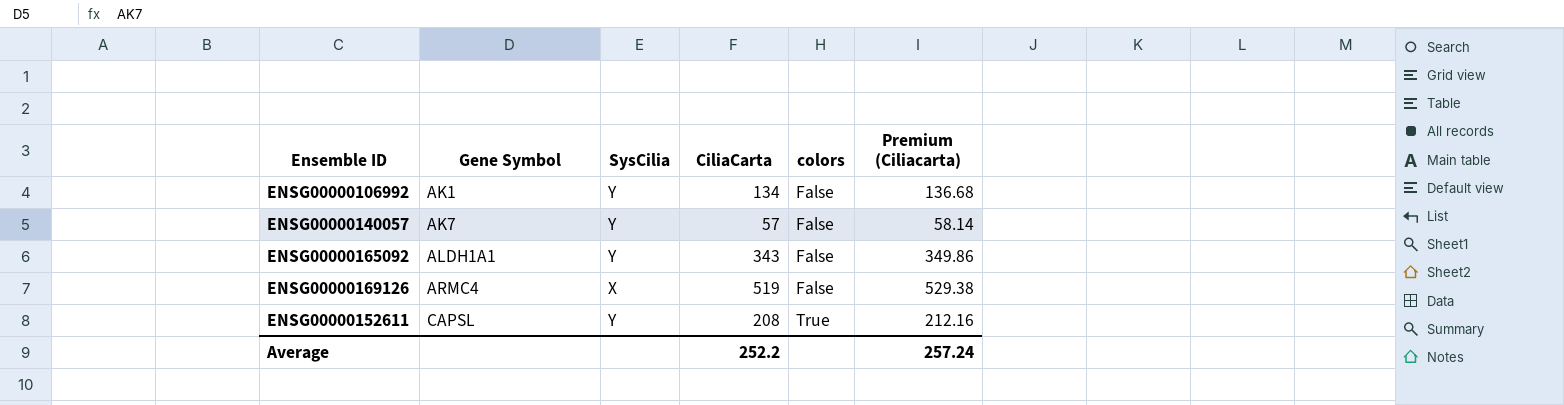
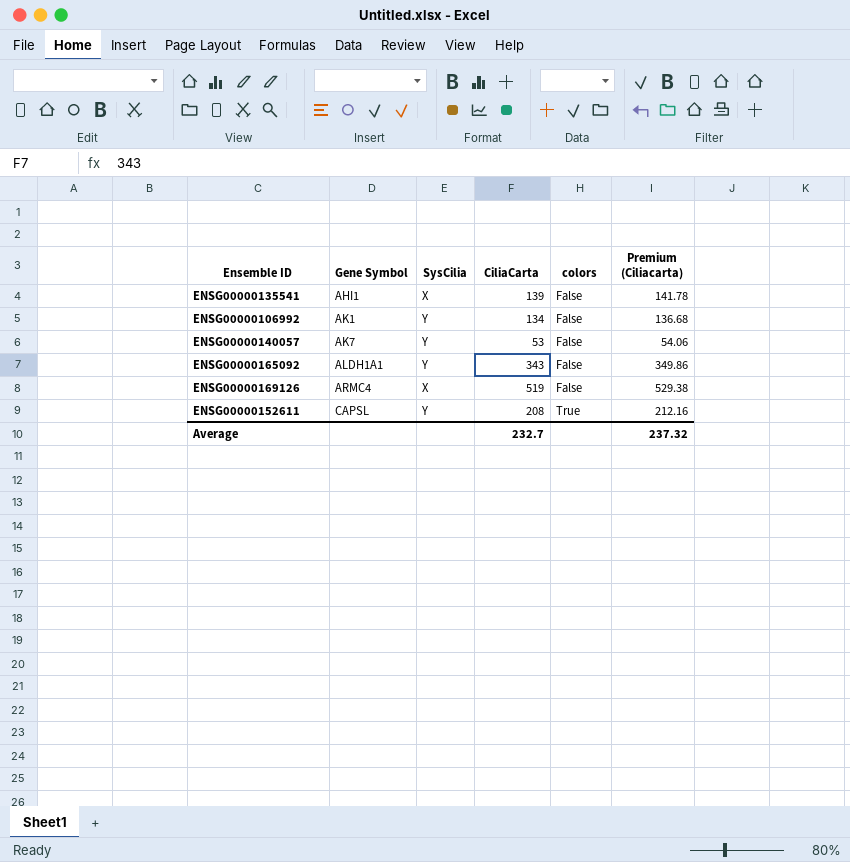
row ENSG00000135541: none -> AHI1 | X | 139 | False | 141.78
ENSG00000140057 | CiliaCarta: 57 -> 53
ENSG00000140057 | Premium (Ciliacarta): 58.14 -> 54.06
Average | CiliaCarta: 252.2 -> 232.7
Average | Premium (Ciliacarta): 257.24 -> 237.32

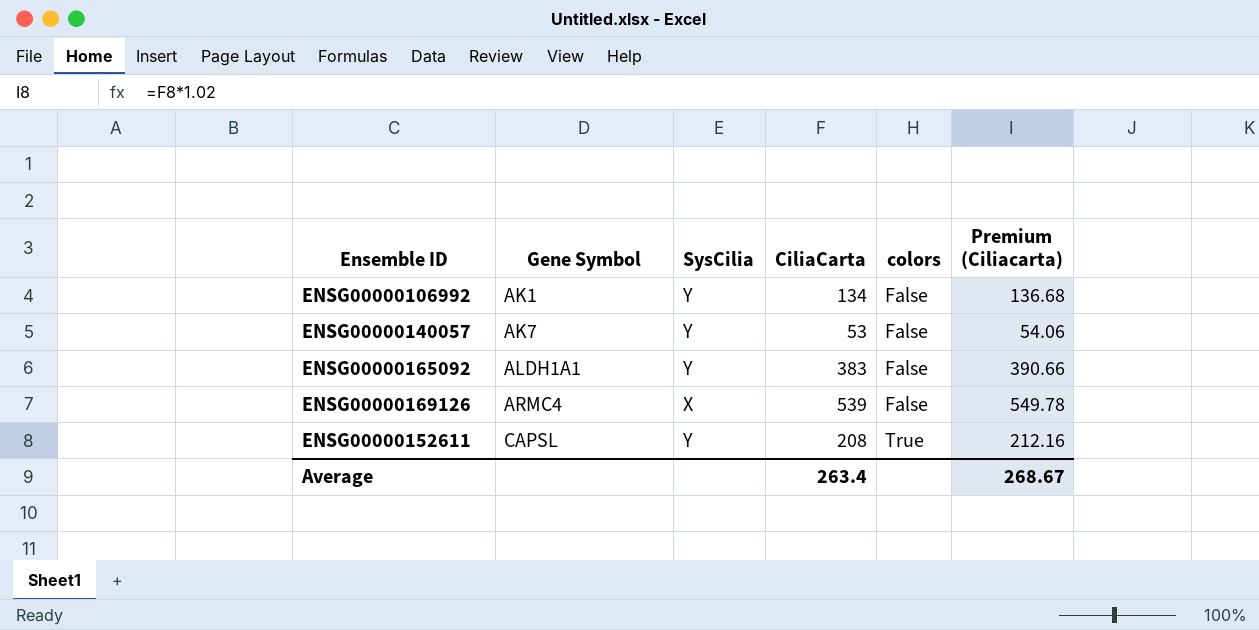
row ENSG00000135541: AHI1 | X | 139 | False | 141.78 -> none
ENSG00000165092 | CiliaCarta: 343 -> 383
ENSG00000165092 | Premium (Ciliacarta): 349.86 -> 390.66
ENSG00000169126 | CiliaCarta: 519 -> 539
ENSG00000169126 | Premium (Ciliacarta): 529.38 -> 549.78
Average | CiliaCarta: 232.7 -> 263.4
Average | Premium (Ciliacarta): 237.32 -> 268.67

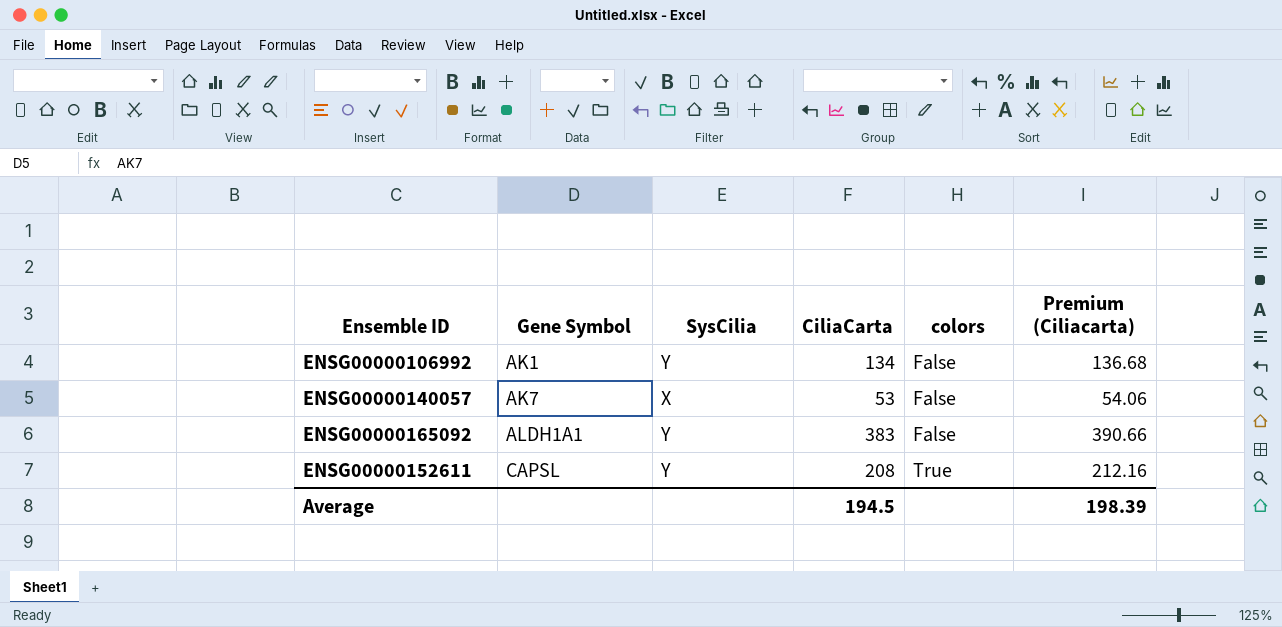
row ENSG00000169126: ARMC4 | X | 539 | False | 549.78 -> none
ENSG00000140057 | SysCilia: Y -> X
Average | CiliaCarta: 263.4 -> 194.5
Average | Premium (Ciliacarta): 268.67 -> 198.39

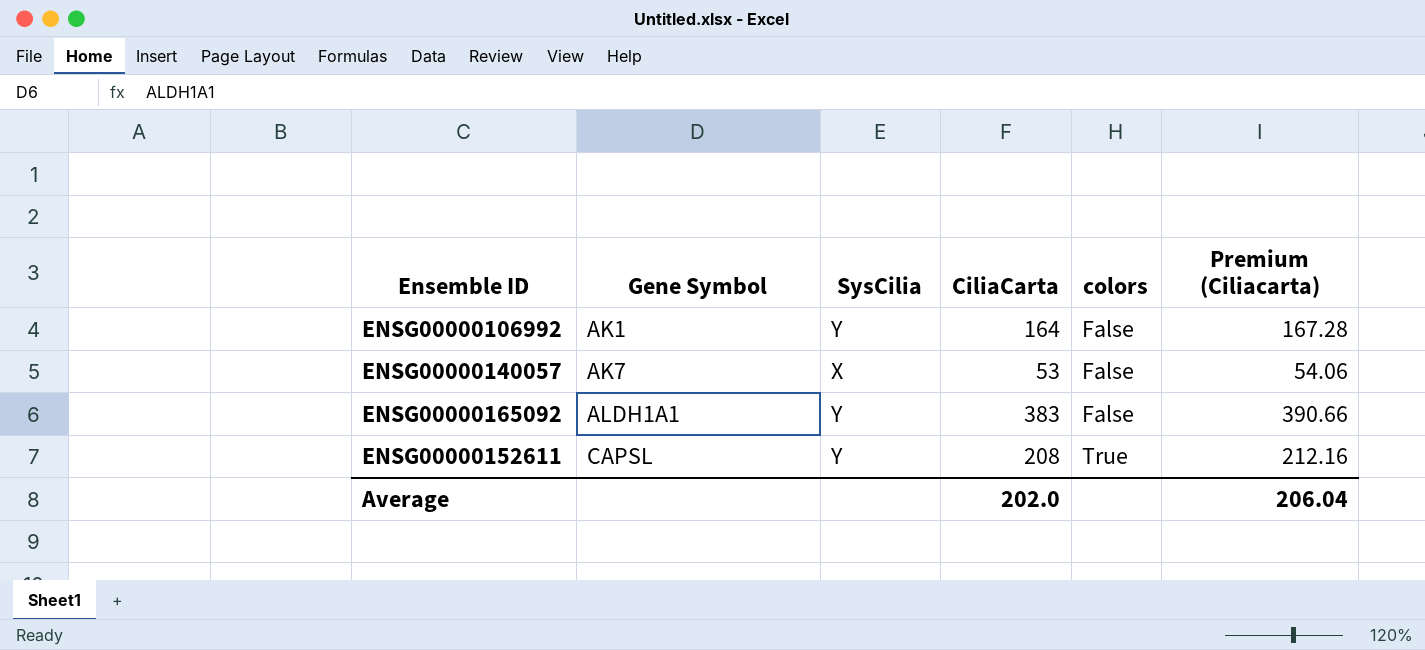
ENSG00000106992 | CiliaCarta: 134 -> 164
ENSG00000106992 | Premium (Ciliacarta): 136.68 -> 167.28
Average | CiliaCarta: 194.5 -> 202.0
Average | Premium (Ciliacarta): 198.39 -> 206.04

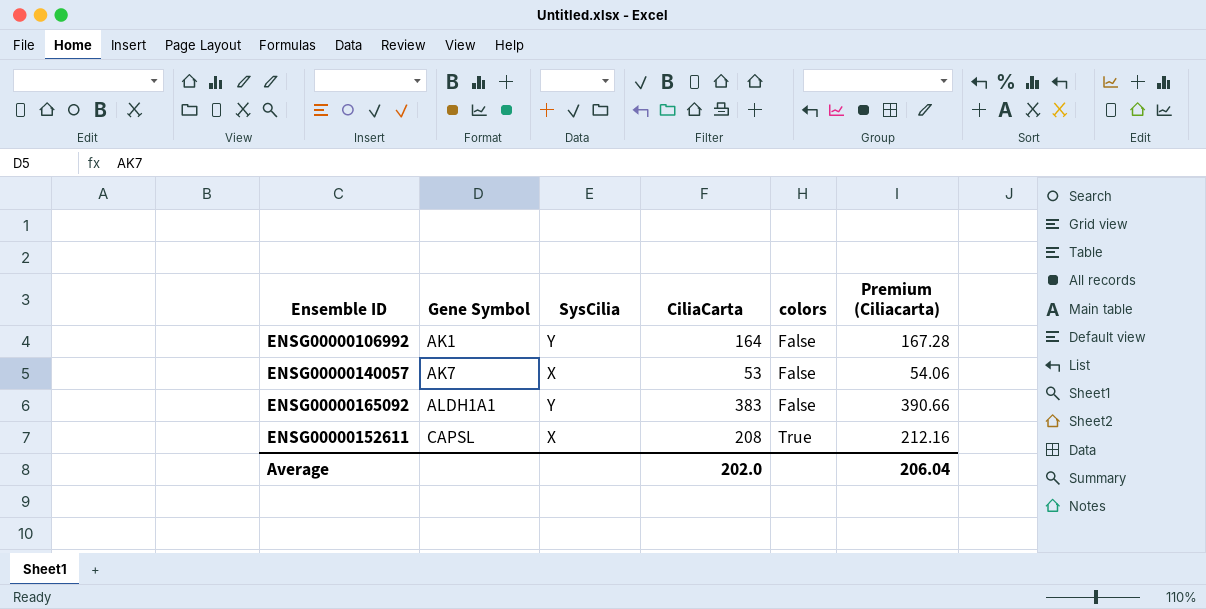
ENSG00000152611 | SysCilia: Y -> X

